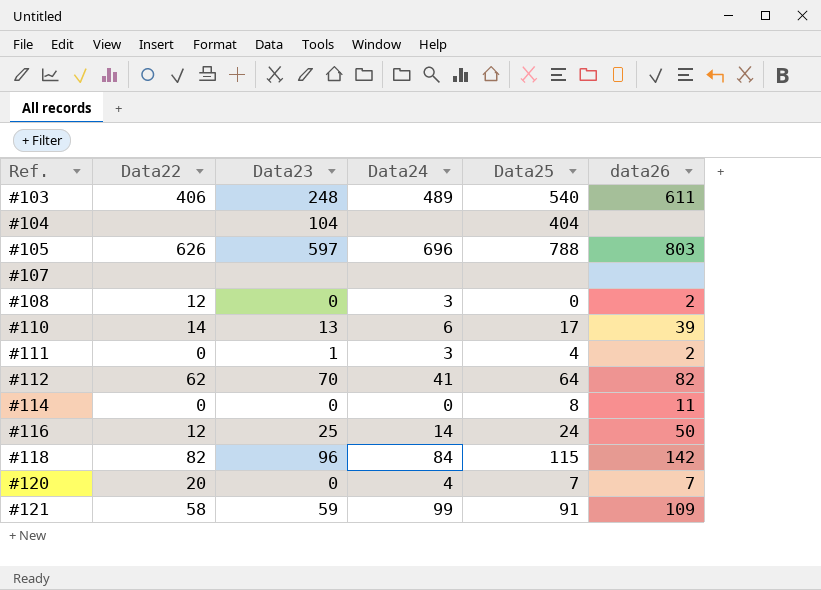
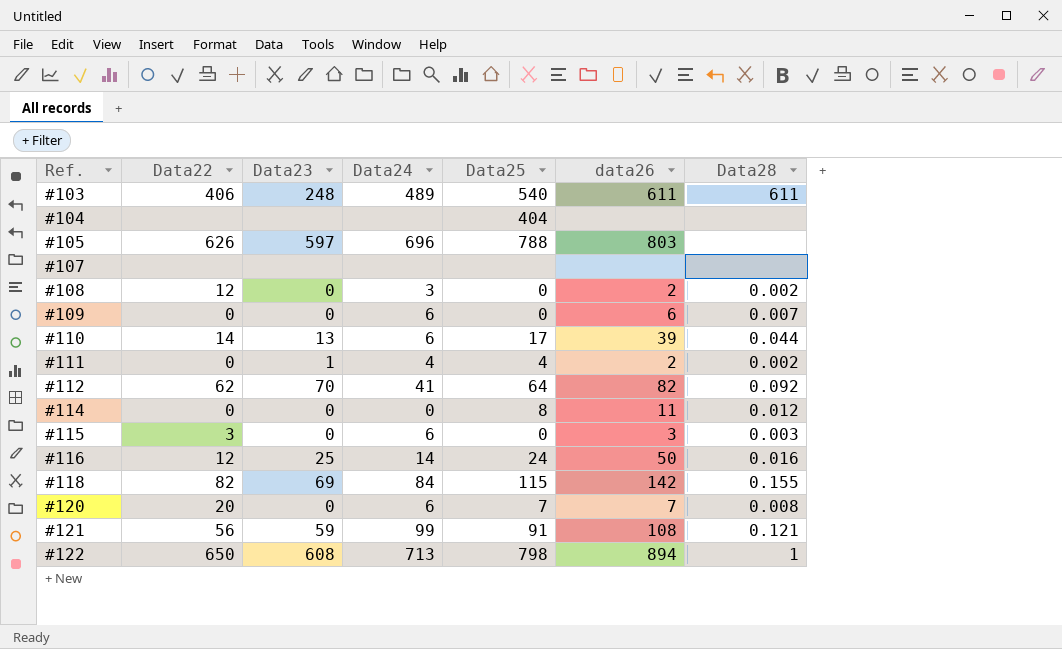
column Data28 | position: none -> 7
#104 | Data23: 104 -> none
row #109: none -> 0 | 0 | 6 | 0 | 6 | 0.007
#111 | Data24: 3 -> 4
row #115: none -> 3 | 0 | 6 | 0 | 3 | 0.003
#118 | Data23: 96 -> 69
#120 | Data24: 4 -> 6
#121 | Data22: 58 -> 56
#121 | data26: 109 -> 108
row #122: none -> 650 | 608 | 713 | 798 | 894 | 1

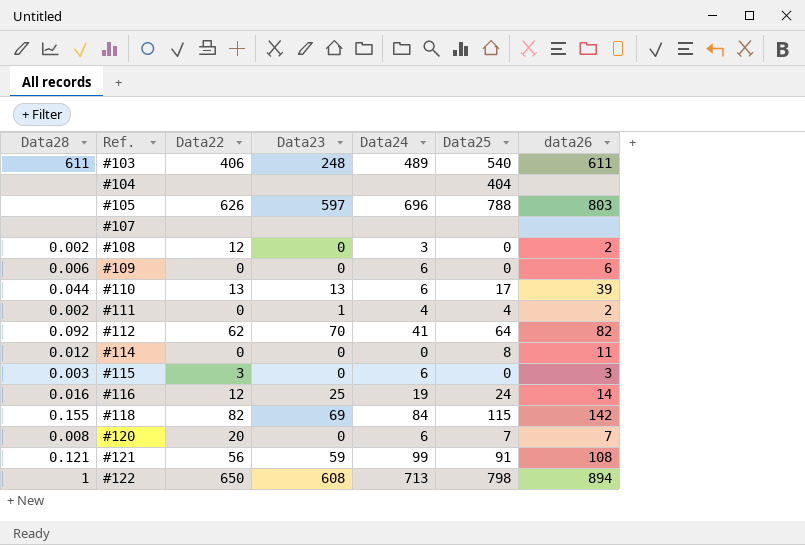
column Data28 | position: 7 -> 1
#109 | Data28: 0.007 -> 0.006
#110 | Data22: 14 -> 13
#116 | Data24: 14 -> 19
#116 | data26: 50 -> 14

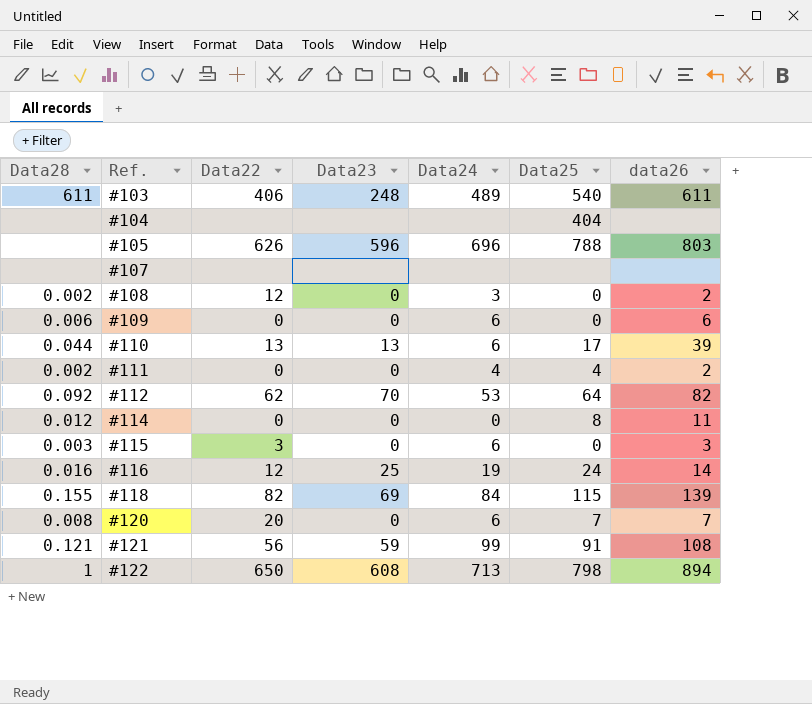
#105 | Data23: 597 -> 596
#111 | Data23: 1 -> 0
#112 | Data24: 41 -> 53
#118 | data26: 142 -> 139

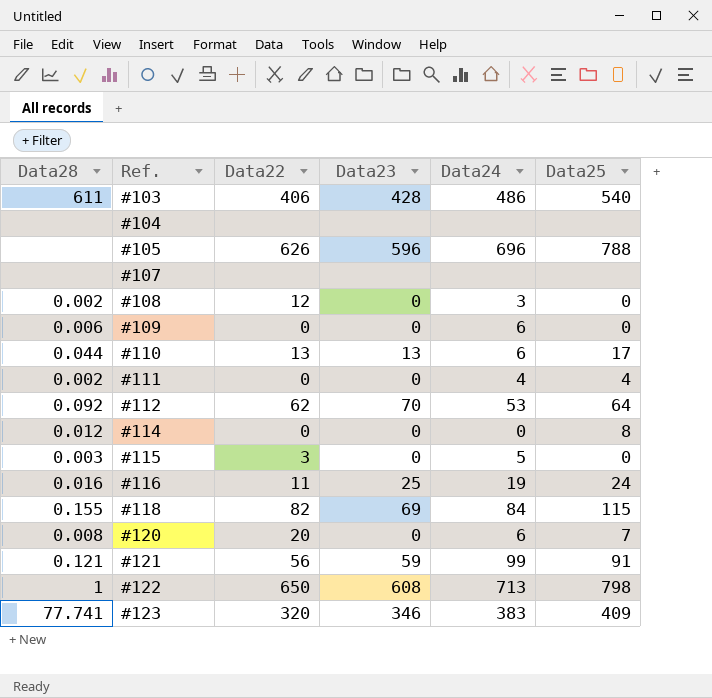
column data26 | position: 7 -> none
#103 | Data23: 248 -> 428
#103 | Data24: 489 -> 486
#104 | Data25: 404 -> none
#115 | Data24: 6 -> 5
#116 | Data22: 12 -> 11
row #123: none -> 77.741 | 320 | 346 | 383 | 409

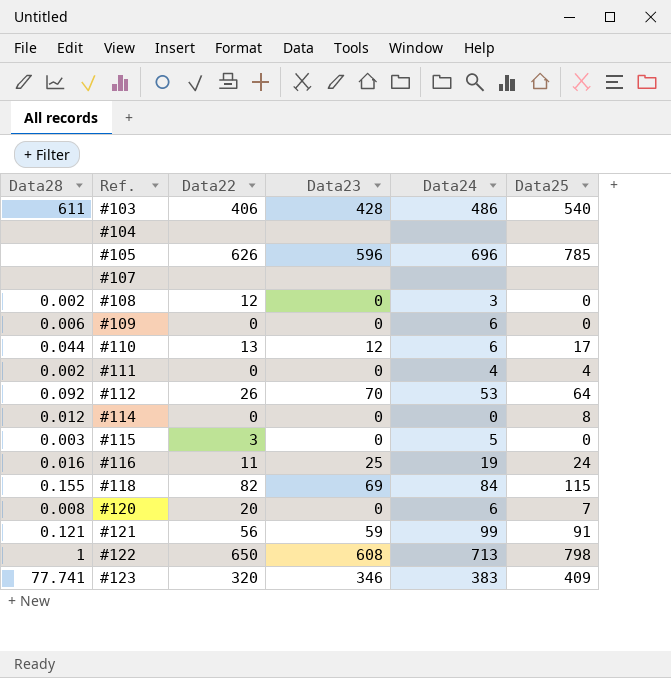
#105 | Data25: 788 -> 785
#110 | Data23: 13 -> 12
#112 | Data22: 62 -> 26

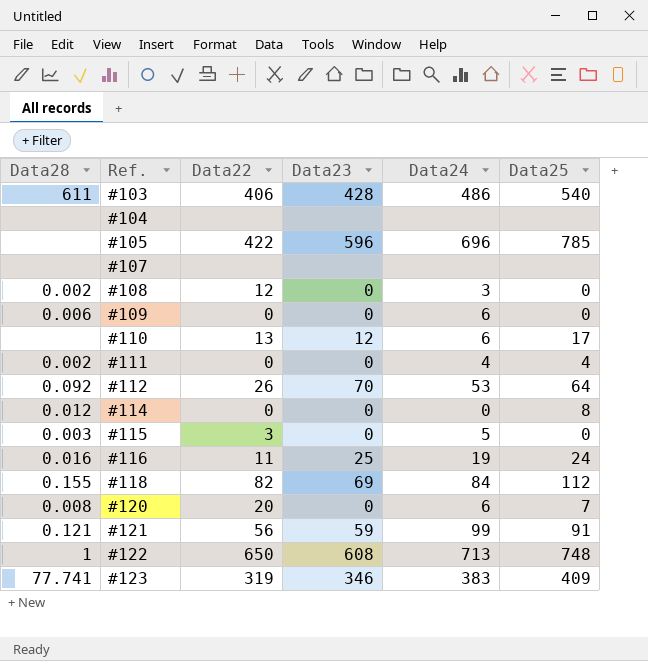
#105 | Data22: 626 -> 422
#110 | Data28: 0.044 -> none
#118 | Data25: 115 -> 112
#122 | Data25: 798 -> 748
#123 | Data22: 320 -> 319

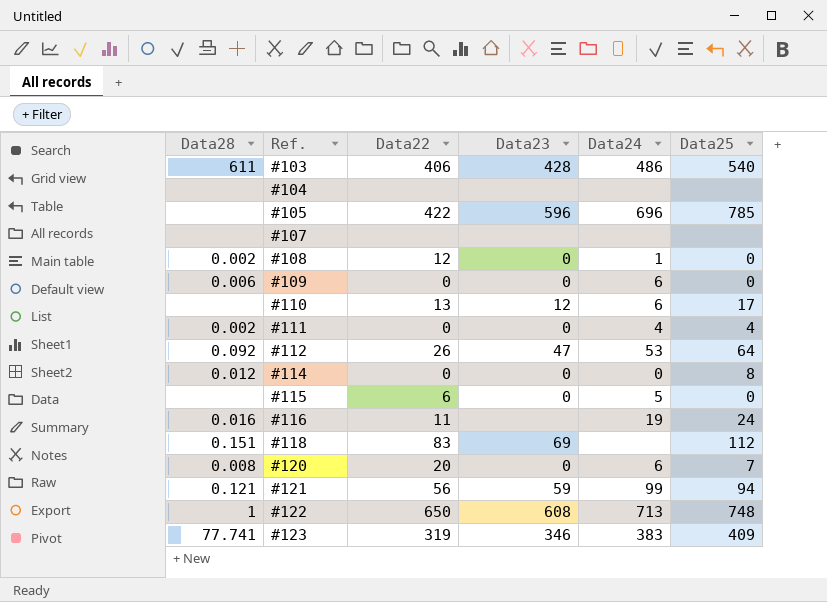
#108 | Data24: 3 -> 1
#112 | Data23: 70 -> 47
#115 | Data28: 0.003 -> none
#115 | Data22: 3 -> 6
#116 | Data23: 25 -> none
#118 | Data28: 0.155 -> 0.151
#118 | Data22: 82 -> 83
#118 | Data24: 84 -> none
#121 | Data25: 91 -> 94

